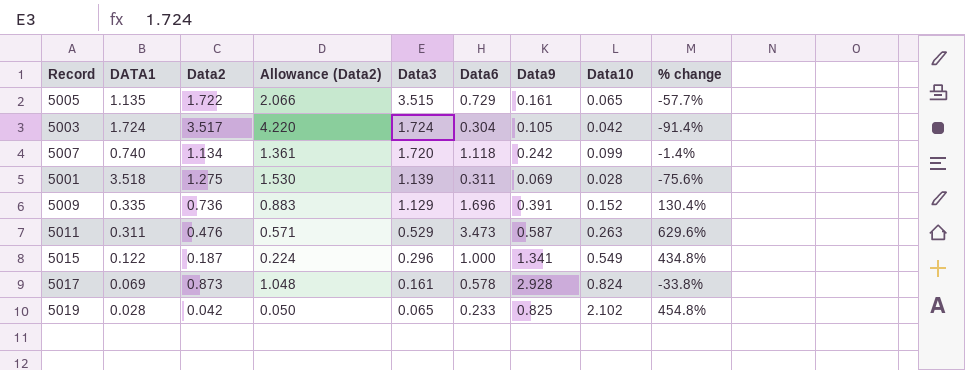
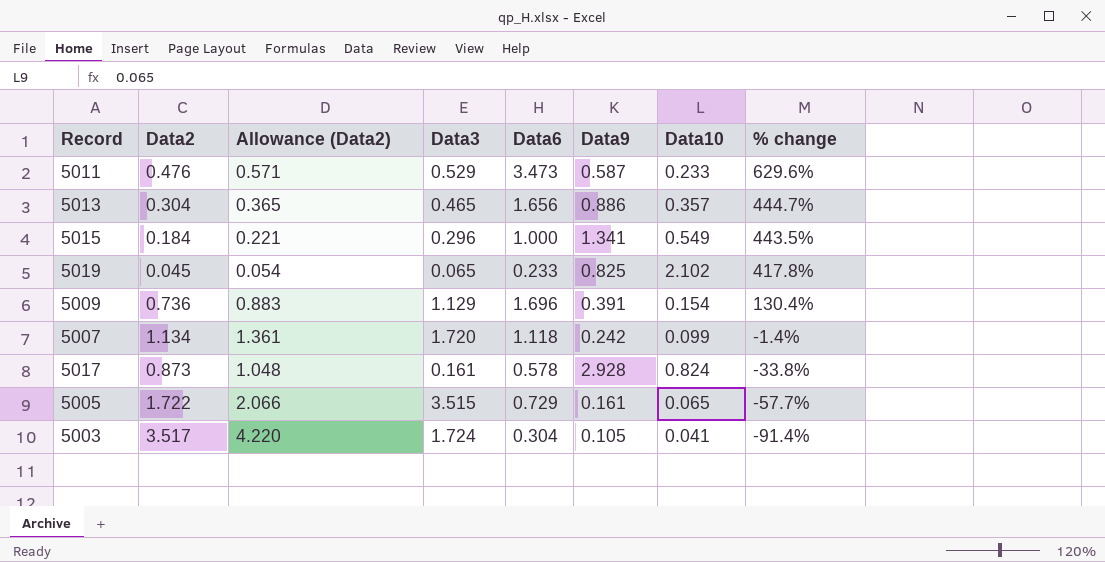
row order: Data3 descending -> % change descending
column DATA1 | position: 2 -> none
row 5001: 3.518 | 1.275 | 1.530 | 1.139 | 0.311 | 0.069 | 0.028 | -75.6% -> none
5011 | Data10: 0.263 -> 0.233
row 5013: none -> 0.304 | 0.365 | 0.465 | 1.656 | 0.886 | 0.357 | 444.7%
5015 | Data2: 0.187 -> 0.184
5015 | Allowance (Data2): 0.224 -> 0.221
5015 | % change: 434.8% -> 443.5%
5019 | Data2: 0.042 -> 0.045
5019 | Allowance (Data2): 0.050 -> 0.054
5019 | % change: 454.8% -> 417.8%
5009 | Data10: 0.152 -> 0.154
5003 | Data10: 0.042 -> 0.041

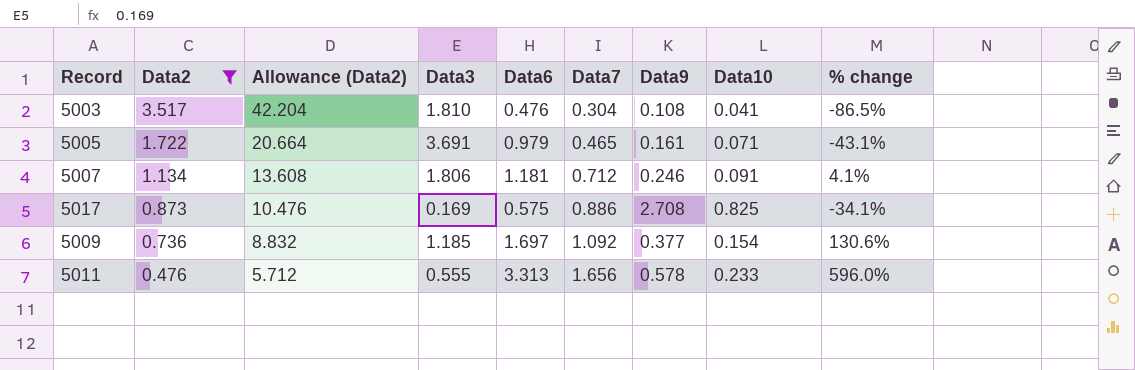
filter: none -> Data2 >= 0.476
row order: % change descending -> Data2 descending
column Allowance (Data2) | formula: [Data2] * 1.2 -> [Data2] * 12
column Data7 | position: none -> 6
5003 | Data3: 1.724 -> 1.810
5003 | Data6: 0.304 -> 0.476
5003 | Data9: 0.105 -> 0.108
5003 | % change: -91.4% -> -86.5%
5005 | Data3: 3.515 -> 3.691
5005 | Data6: 0.729 -> 0.979
5005 | Data10: 0.065 -> 0.071
5005 | % change: -57.7% -> -43.1%
5007 | Data3: 1.720 -> 1.806
5007 | Data6: 1.118 -> 1.181
5007 | Data9: 0.242 -> 0.246
5007 | Data10: 0.099 -> 0.091
5007 | % change: -1.4% -> 4.1%
5017 | Data3: 0.161 -> 0.169
5017 | Data6: 0.578 -> 0.575
5017 | Data9: 2.928 -> 2.708
5017 | Data10: 0.824 -> 0.825
5017 | % change: -33.8% -> -34.1%
5009 | Data3: 1.129 -> 1.185
5009 | Data6: 1.696 -> 1.697
5009 | Data9: 0.391 -> 0.377
5009 | % change: 130.4% -> 130.6%
5011 | Data3: 0.529 -> 0.555
5011 | Data6: 3.473 -> 3.313
5011 | Data9: 0.587 -> 0.578
5011 | % change: 629.6% -> 596.0%

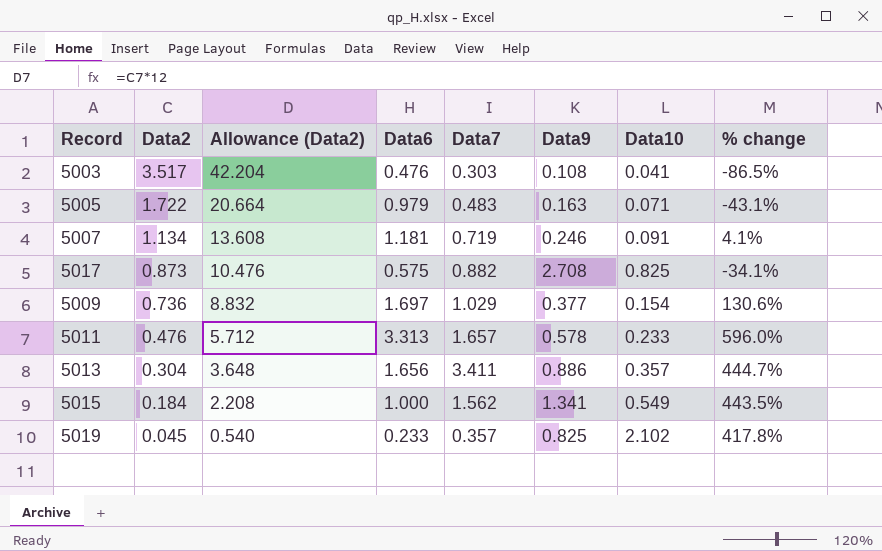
filter: Data2 >= 0.476 -> none
column Data3 | position: 4 -> none
5003 | Data7: 0.304 -> 0.303
5005 | Data7: 0.465 -> 0.483
5005 | Data9: 0.161 -> 0.163
5007 | Data7: 0.712 -> 0.719
5017 | Data7: 0.886 -> 0.882
5009 | Data7: 1.092 -> 1.029
5011 | Data7: 1.656 -> 1.657

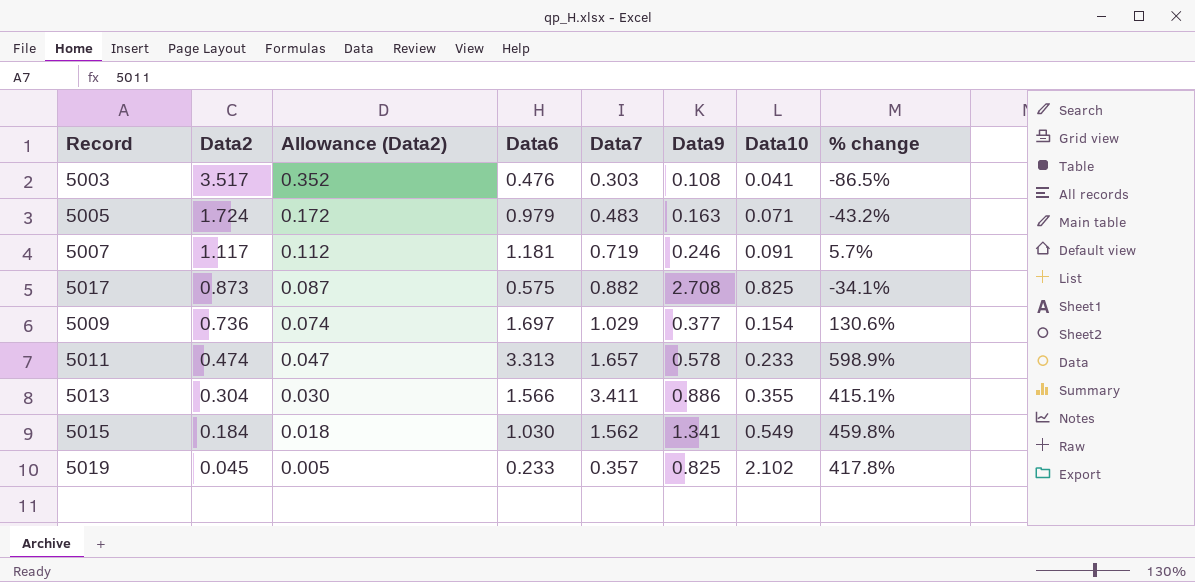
column Allowance (Data2) | formula: [Data2] * 12 -> [Data2] * 0.1
5005 | Data2: 1.722 -> 1.724
5005 | % change: -43.1% -> -43.2%
5007 | Data2: 1.134 -> 1.117
5007 | % change: 4.1% -> 5.7%
5011 | Data2: 0.476 -> 0.474
5011 | % change: 596.0% -> 598.9%
5013 | Data6: 1.656 -> 1.566
5013 | Data10: 0.357 -> 0.355
5013 | % change: 444.7% -> 415.1%
5015 | Data6: 1.000 -> 1.030
5015 | % change: 443.5% -> 459.8%

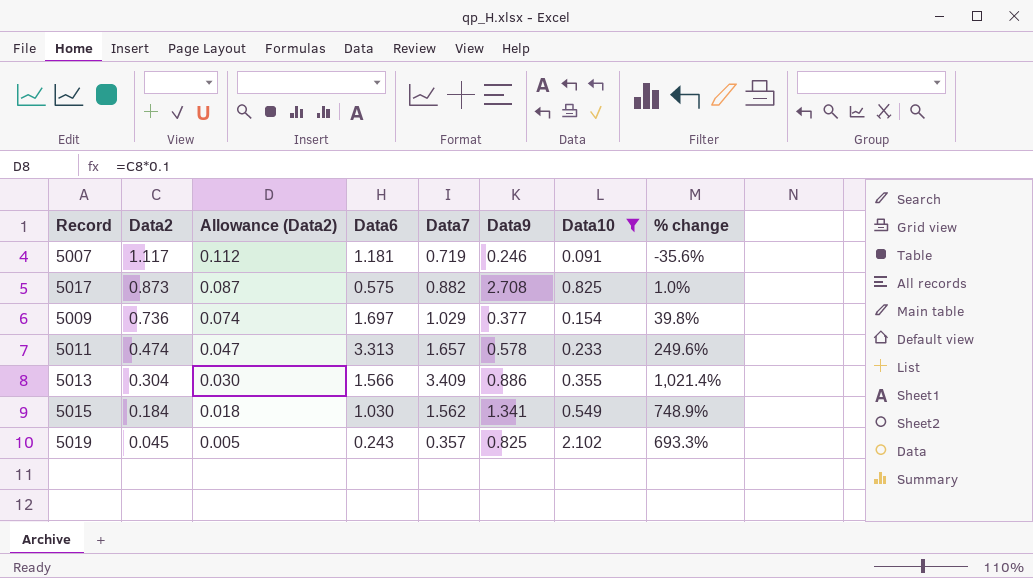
filter: none -> Data10 >= 0.091
column % change | formula: ([Data6] - [Data2]) / [Data2] -> ([Data7] - [Data2]) / [Data2]
5013 | Data7: 3.411 -> 3.409
5019 | Data6: 0.233 -> 0.243

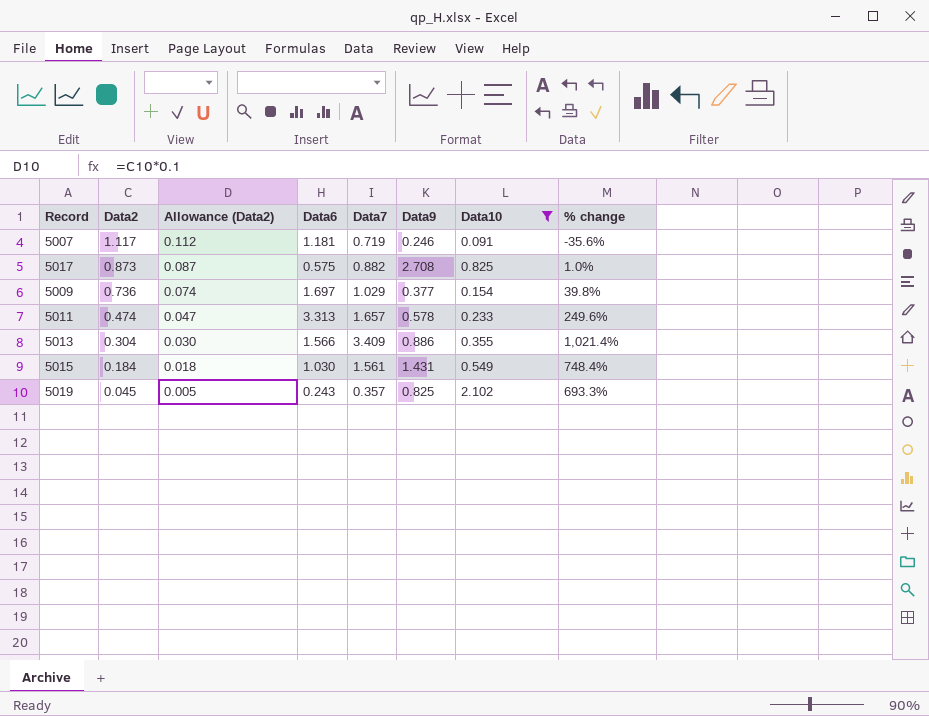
5015 | Data7: 1.562 -> 1.561
5015 | Data9: 1.341 -> 1.431
5015 | % change: 748.9% -> 748.4%

